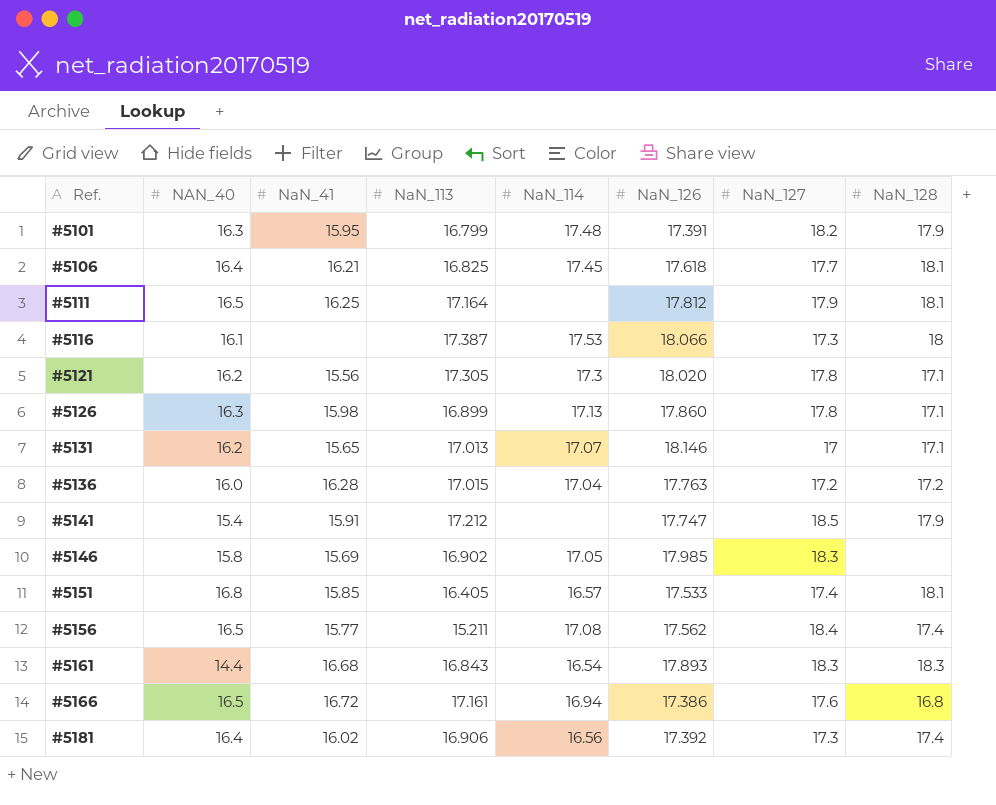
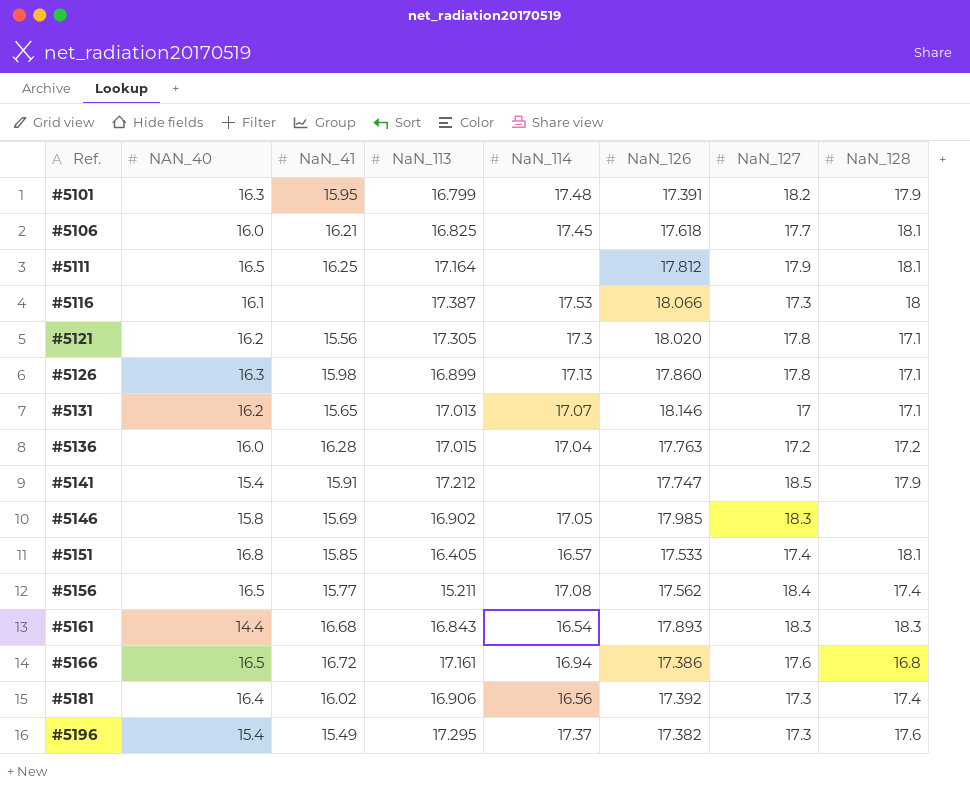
#5106 | NAN_40: 16.4 -> 16.0
row #5196: none -> 15.4 | 15.49 | 17.295 | 17.37 | 17.382 | 17.3 | 17.6

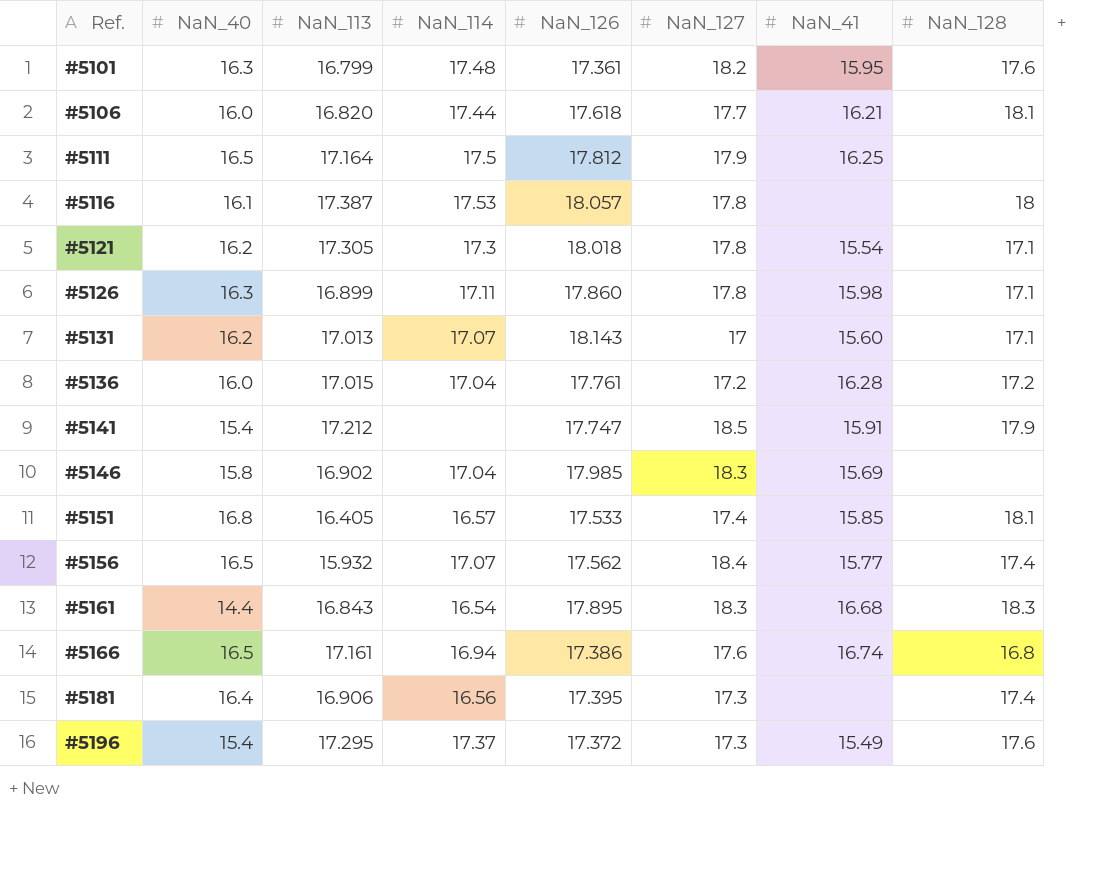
column name: NAN_40 -> NaN_40
column NaN_41 | position: 3 -> 7
#5101 | NaN_126: 17.391 -> 17.361
#5101 | NaN_128: 17.9 -> 17.6
#5106 | NaN_113: 16.825 -> 16.820
#5106 | NaN_114: 17.45 -> 17.44
#5111 | NaN_114: none -> 17.5
#5111 | NaN_128: 18.1 -> none
#5116 | NaN_126: 18.066 -> 18.057
#5116 | NaN_127: 17.3 -> 17.8
#5121 | NaN_126: 18.020 -> 18.018
#5121 | NaN_41: 15.56 -> 15.54
#5126 | NaN_114: 17.13 -> 17.11
#5131 | NaN_126: 18.146 -> 18.143
#5131 | NaN_41: 15.65 -> 15.60
#5136 | NaN_126: 17.763 -> 17.761
#5146 | NaN_114: 17.05 -> 17.04
#5156 | NaN_113: 15.211 -> 15.932
#5156 | NaN_114: 17.08 -> 17.07
#5161 | NaN_126: 17.893 -> 17.895
#5166 | NaN_41: 16.72 -> 16.74
#5181 | NaN_126: 17.392 -> 17.395
#5181 | NaN_41: 16.02 -> none
#5196 | NaN_126: 17.382 -> 17.372

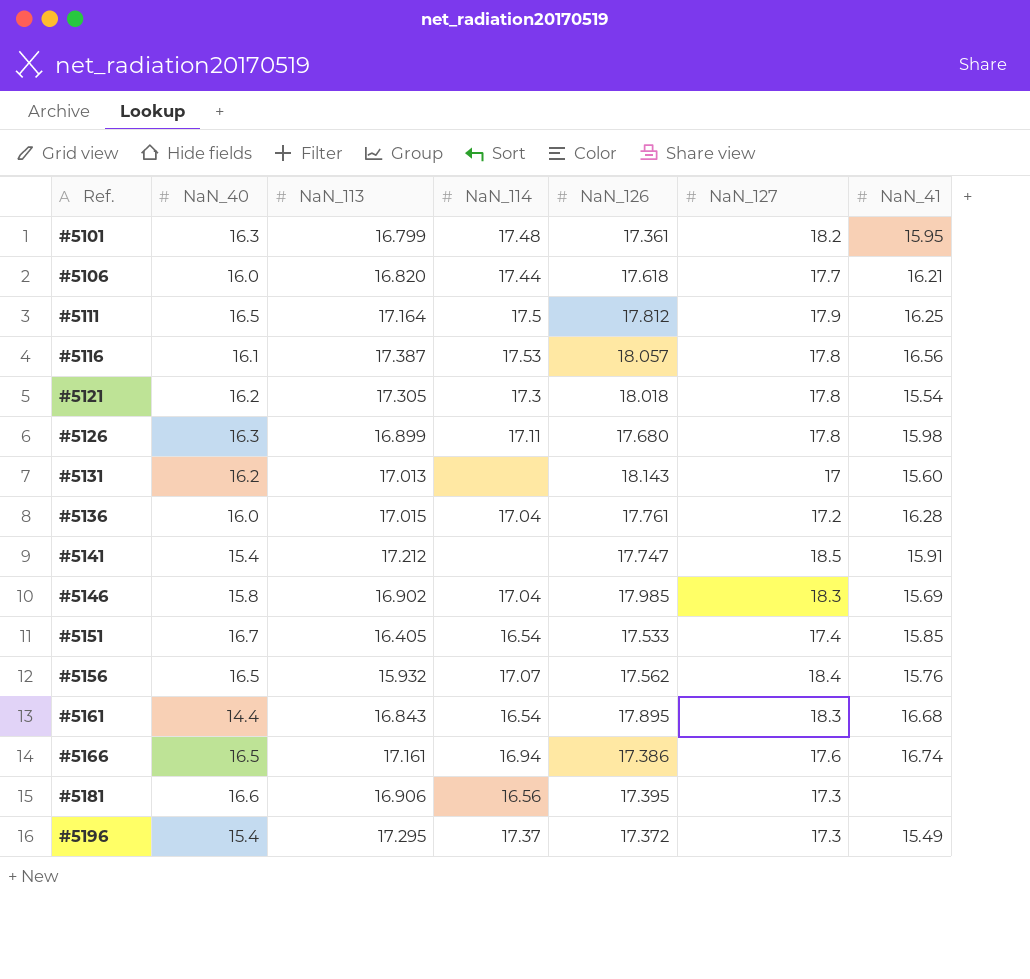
column NaN_128 | position: 8 -> none
#5116 | NaN_41: none -> 16.56
#5126 | NaN_126: 17.860 -> 17.680
#5131 | NaN_114: 17.07 -> none
#5151 | NaN_40: 16.8 -> 16.7
#5151 | NaN_114: 16.57 -> 16.54
#5156 | NaN_41: 15.77 -> 15.76
#5181 | NaN_40: 16.4 -> 16.6

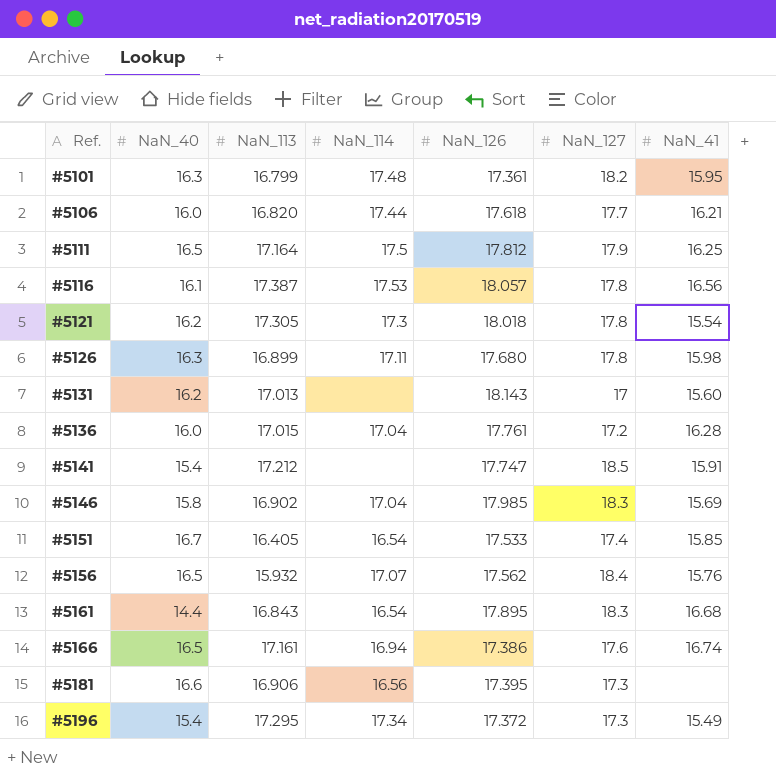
#5196 | NaN_114: 17.37 -> 17.34

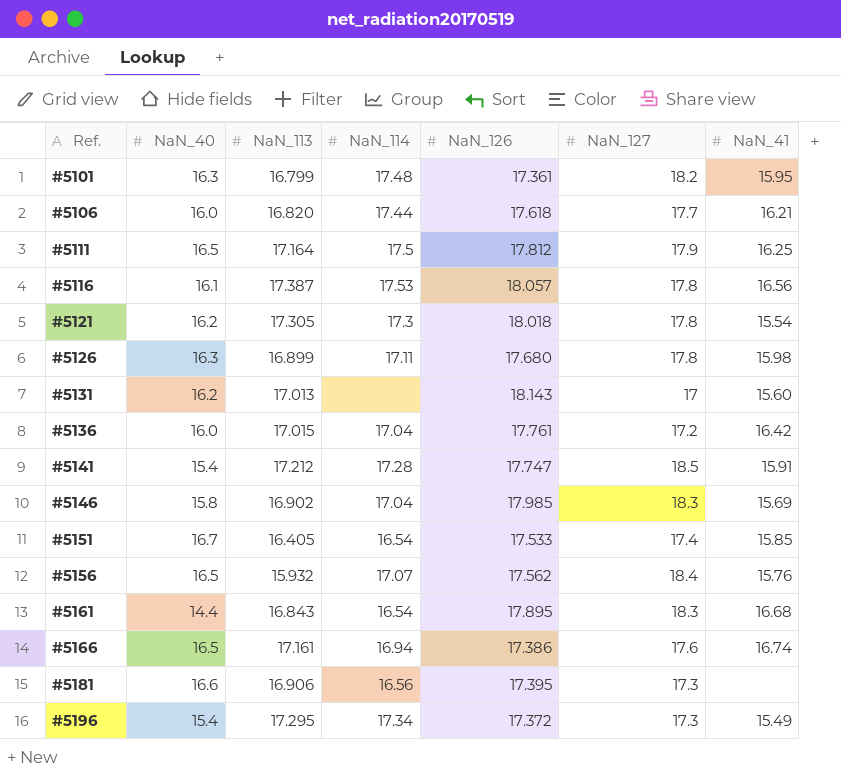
#5136 | NaN_41: 16.28 -> 16.42
#5141 | NaN_114: none -> 17.28

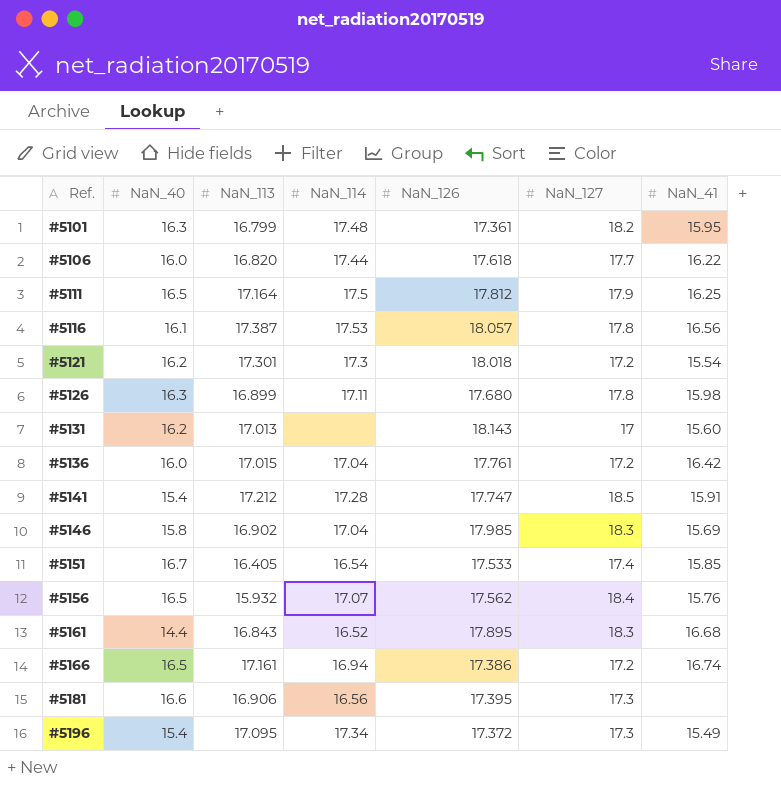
#5106 | NaN_41: 16.21 -> 16.22
#5121 | NaN_113: 17.305 -> 17.301
#5121 | NaN_127: 17.8 -> 17.2
#5161 | NaN_114: 16.54 -> 16.52
#5166 | NaN_127: 17.6 -> 17.2
#5196 | NaN_113: 17.295 -> 17.095

